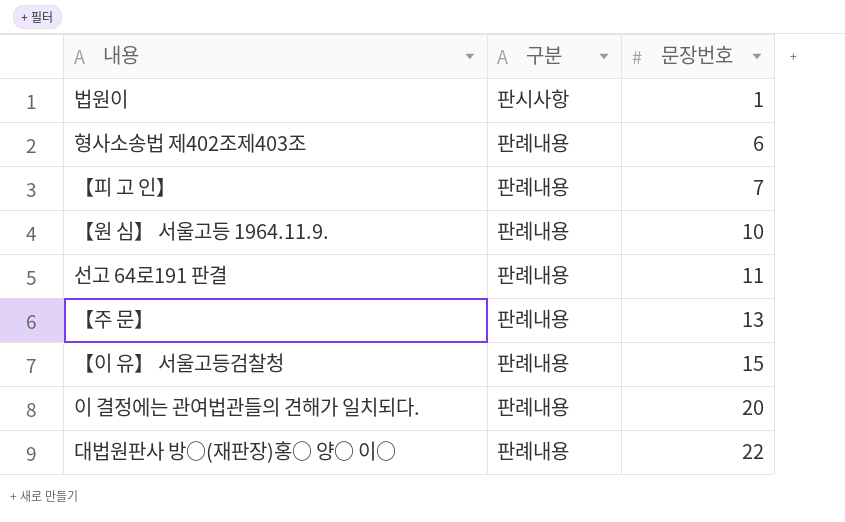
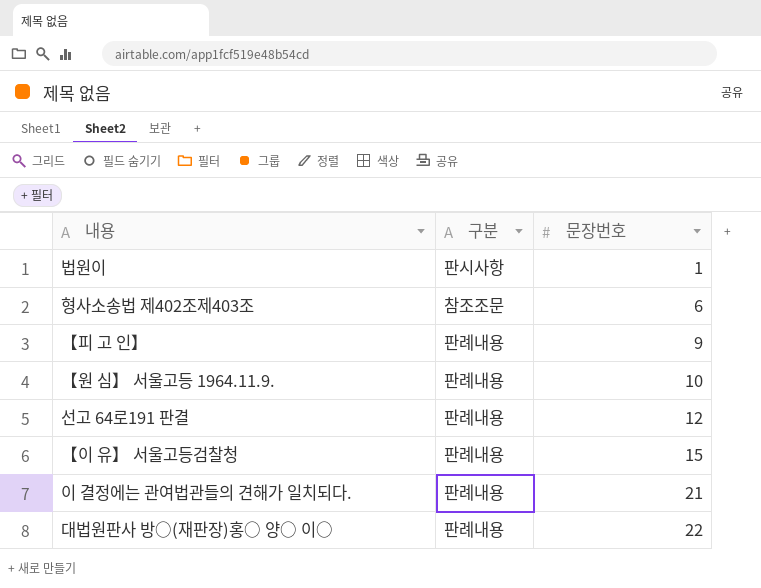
row 【주 문】: 판례내용 | 13 -> none
형사소송법 제402조제403조 | 구분: 판례내용 -> 참조조문
【피 고 인】 | 문장번호: 7 -> 9
선고 64로191 판결 | 문장번호: 11 -> 12
이 결정에는 관여법관들의 견해가 일치되다. | 문장번호: 20 -> 21

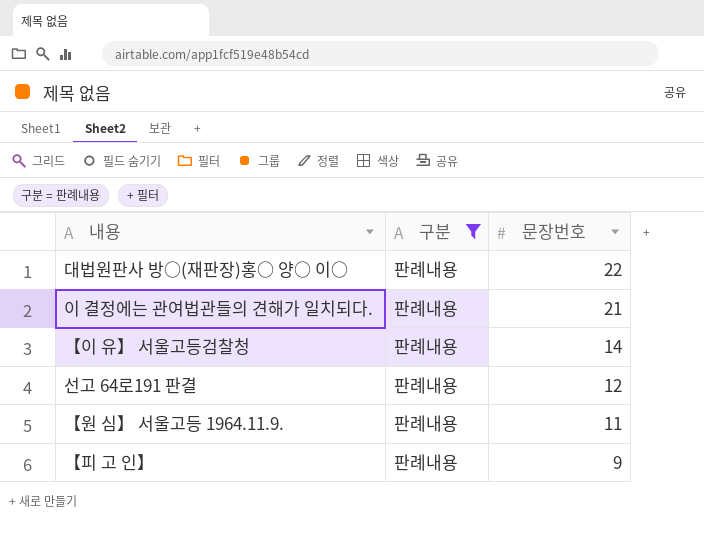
filter: none -> 구분 = 판례내용
row order: 문장번호 ascending -> 문장번호 descending
【이 유】 서울고등검찰청 | 문장번호: 15 -> 14
【원 심】 서울고등 1964.11.9. | 문장번호: 10 -> 11

